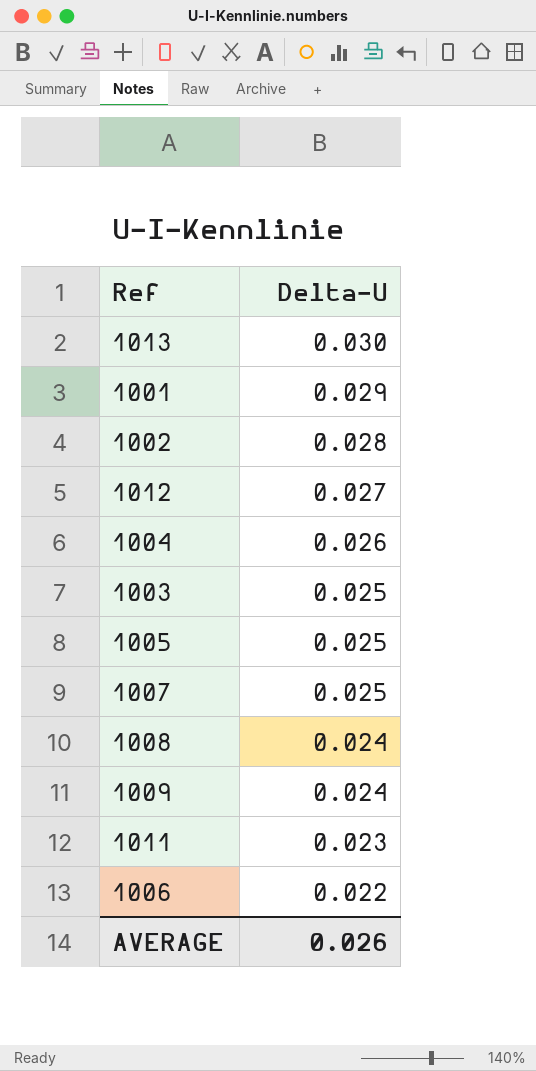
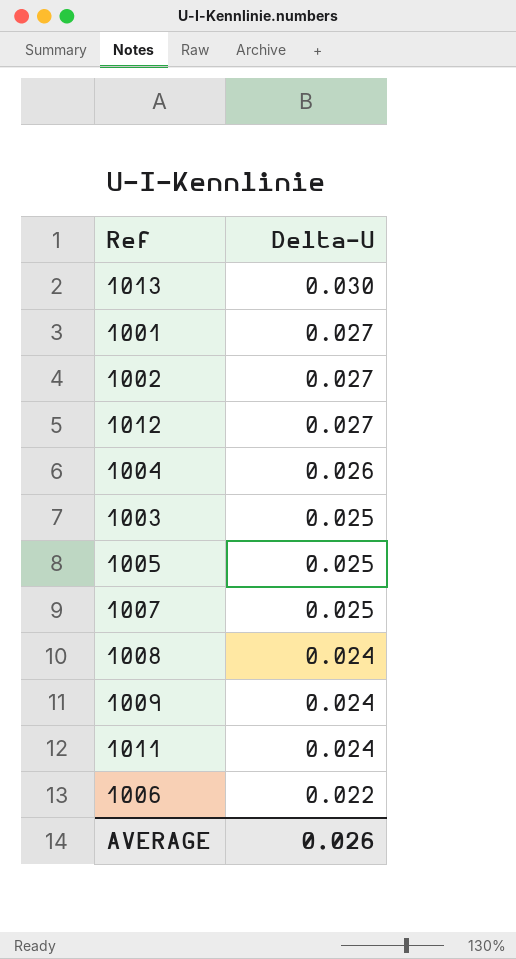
1001 | Delta-U: 0.029 -> 0.027
1002 | Delta-U: 0.028 -> 0.027
1011 | Delta-U: 0.023 -> 0.024

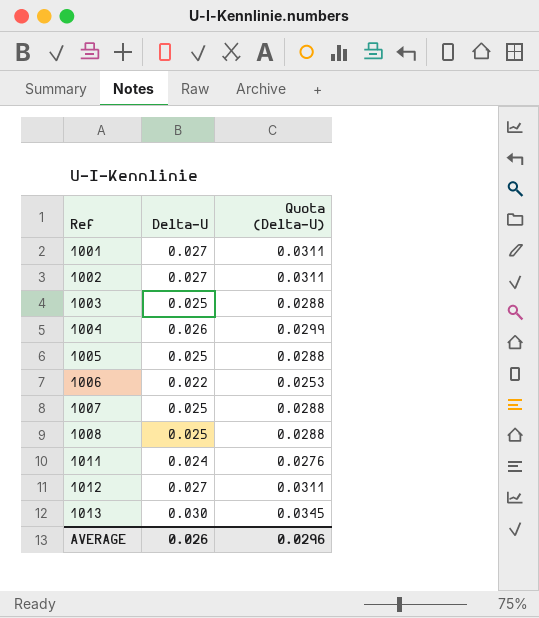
row order: Delta-U descending -> Ref ascending
column Quota (Delta-U) | formula: none -> [Delta-U] * 1.15
row 1009: 0.024 -> none
1008 | Delta-U: 0.024 -> 0.025

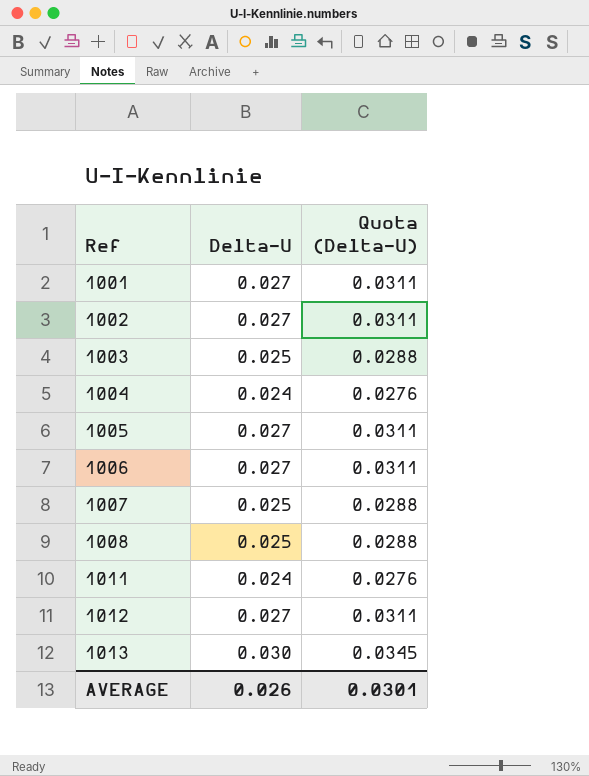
1004 | Delta-U: 0.026 -> 0.024
1004 | Quota (Delta-U): 0.0299 -> 0.0276
1005 | Delta-U: 0.025 -> 0.027
1005 | Quota (Delta-U): 0.0288 -> 0.0311
1006 | Delta-U: 0.022 -> 0.027
1006 | Quota (Delta-U): 0.0253 -> 0.0311
AVERAGE | Quota (Delta-U): 0.0296 -> 0.0301

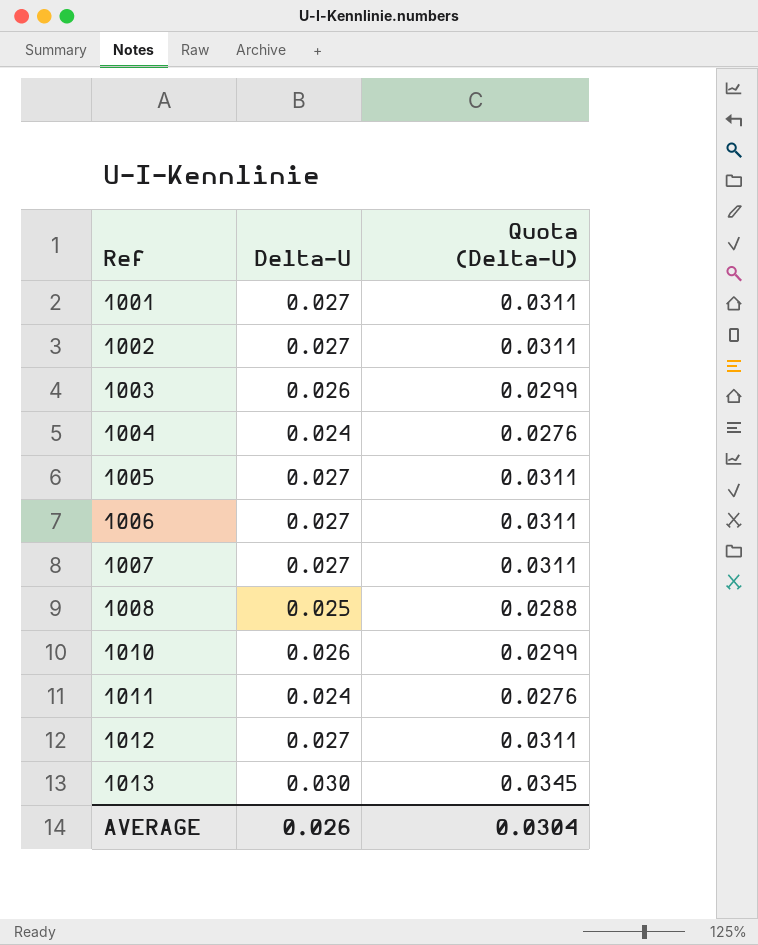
1003 | Delta-U: 0.025 -> 0.026
1003 | Quota (Delta-U): 0.0288 -> 0.0299
1007 | Delta-U: 0.025 -> 0.027
1007 | Quota (Delta-U): 0.0288 -> 0.0311
row 1010: none -> 0.026 | 0.0299
AVERAGE | Quota (Delta-U): 0.0301 -> 0.0304

